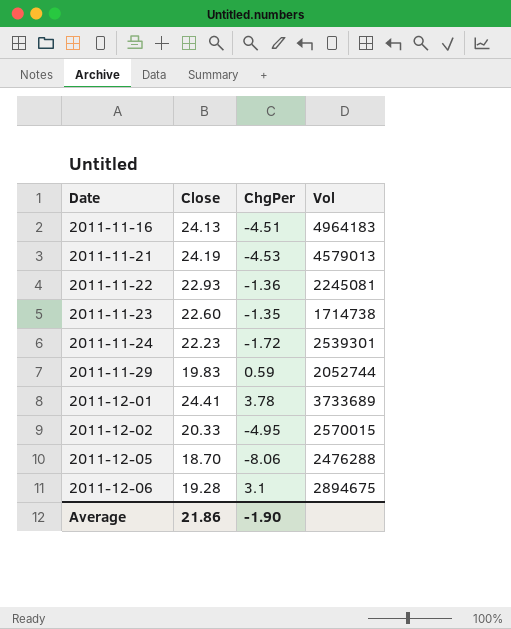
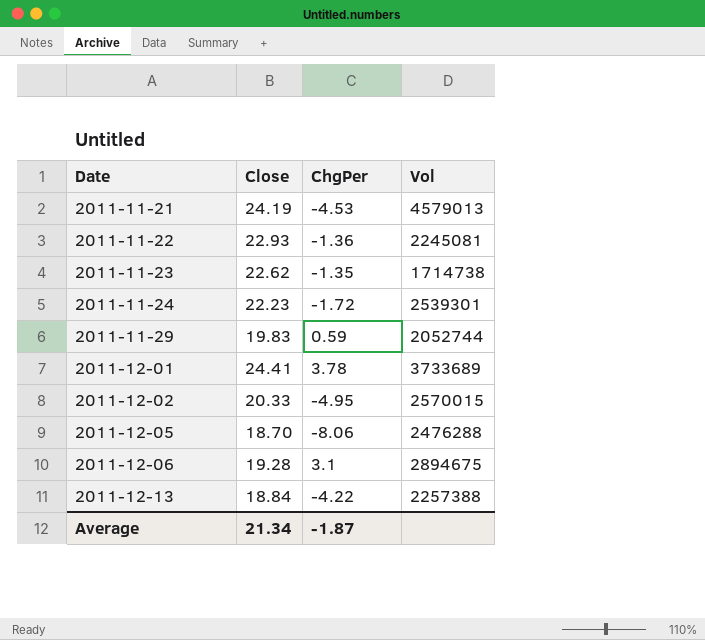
row 2011-11-16: 24.13 | -4.51 | 4964183 -> none
2011-11-23 | Close: 22.60 -> 22.62
row 2011-12-13: none -> 18.84 | -4.22 | 2257388
Average | Close: 21.86 -> 21.34
Average | ChgPer: -1.90 -> -1.87

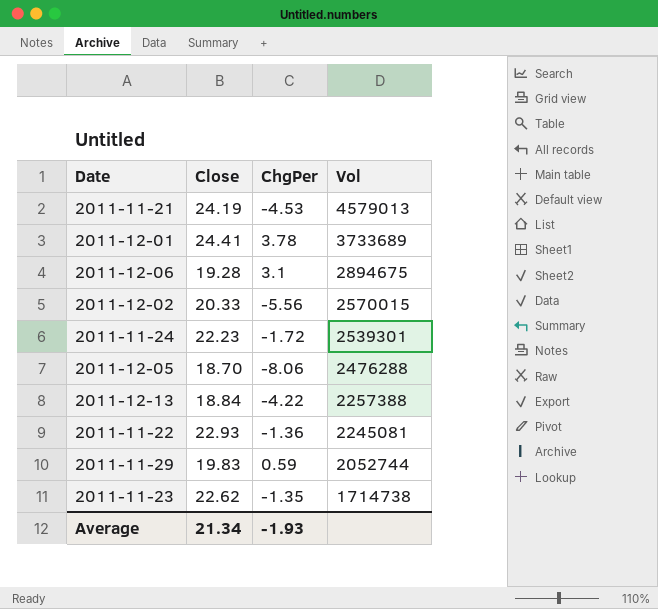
row order: Date ascending -> Vol descending
2011-12-02 | ChgPer: -4.95 -> -5.56
Average | ChgPer: -1.87 -> -1.93

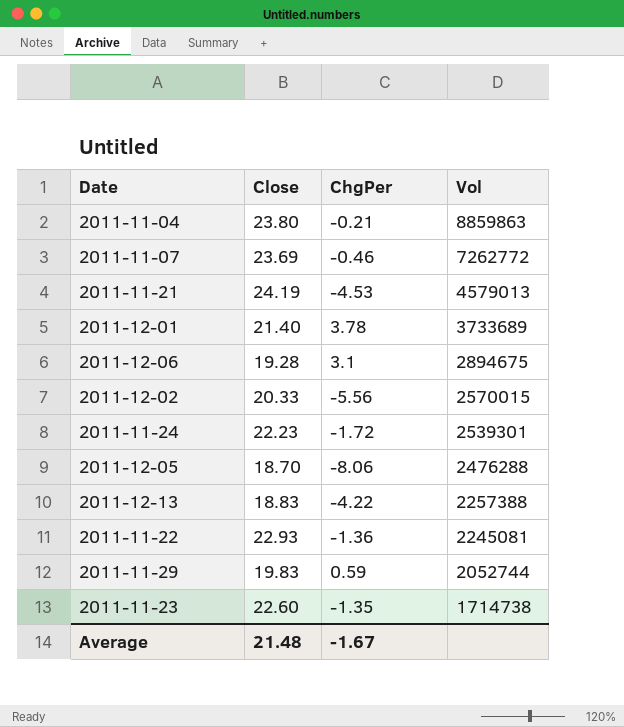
row 2011-11-04: none -> 23.80 | -0.21 | 8859863
row 2011-11-07: none -> 23.69 | -0.46 | 7262772
2011-12-01 | Close: 24.41 -> 21.40
2011-12-13 | Close: 18.84 -> 18.83
2011-11-23 | Close: 22.62 -> 22.60
Average | Close: 21.34 -> 21.48
Average | ChgPer: -1.93 -> -1.67

